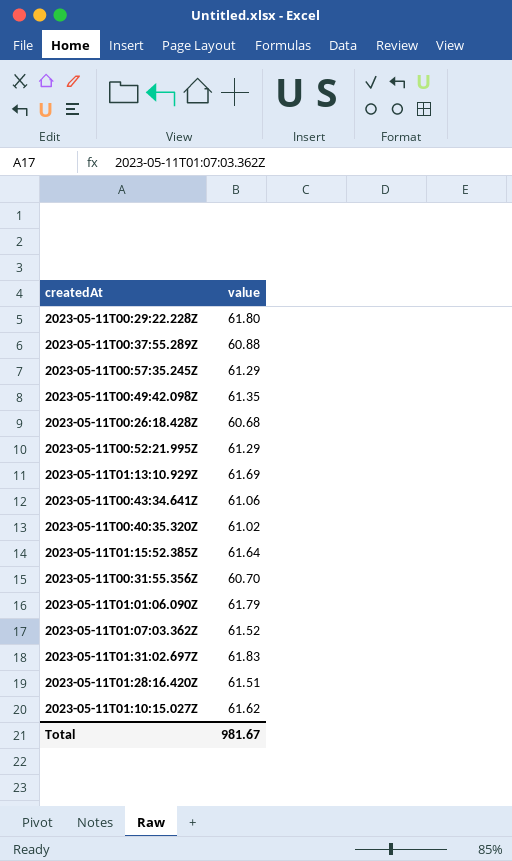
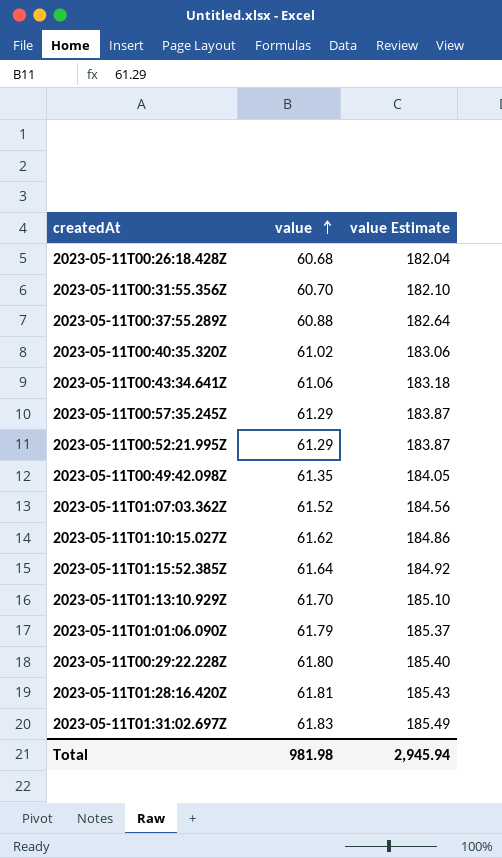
row order: none -> value ascending
column value Estimate | formula: none -> [value] * 3
2023-05-11T01:13:10.929Z | value: 61.69 -> 61.70
2023-05-11T01:28:16.420Z | value: 61.51 -> 61.81
Total | value: 981.67 -> 981.98

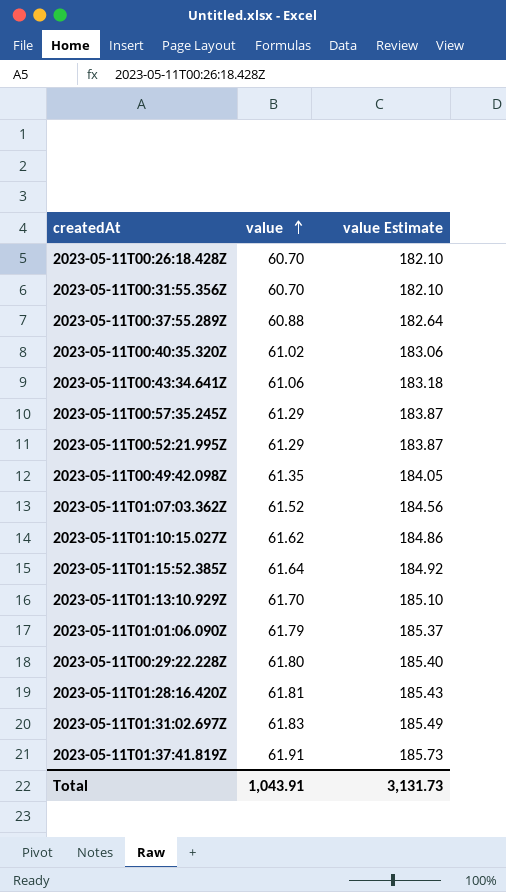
2023-05-11T00:26:18.428Z | value: 60.68 -> 60.70
2023-05-11T00:26:18.428Z | value Estimate: 182.04 -> 182.10
row 2023-05-11T01:37:41.819Z: none -> 61.91 | 185.73
Total | value: 981.98 -> 1,043.91
Total | value Estimate: 2,945.94 -> 3,131.73

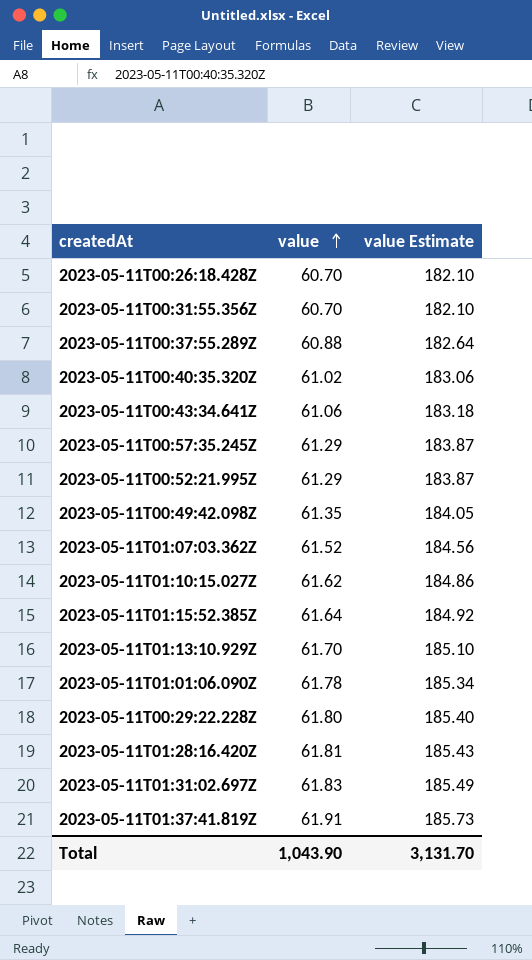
2023-05-11T01:01:06.090Z | value: 61.79 -> 61.78
2023-05-11T01:01:06.090Z | value Estimate: 185.37 -> 185.34
Total | value: 1,043.91 -> 1,043.90
Total | value Estimate: 3,131.73 -> 3,131.70

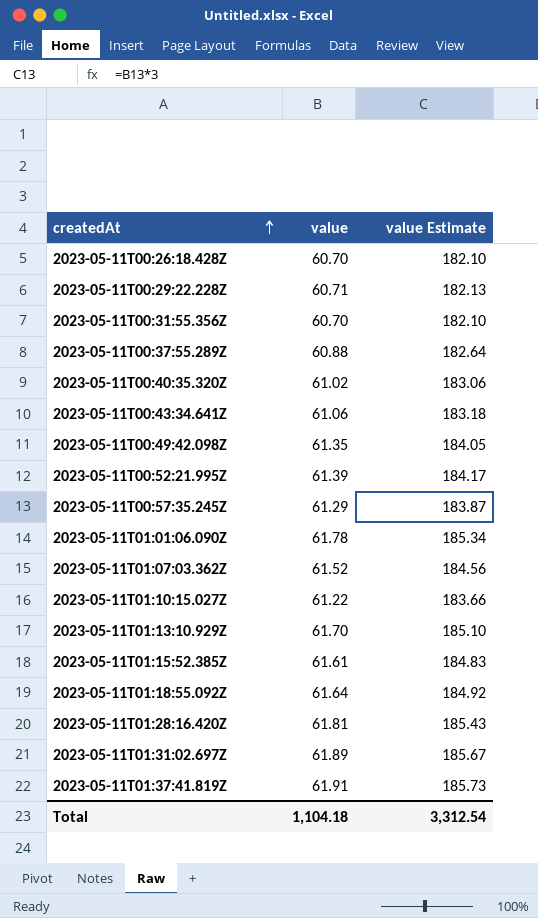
row order: value ascending -> createdAt ascending
2023-05-11T00:29:22.228Z | value: 61.80 -> 60.71
2023-05-11T00:29:22.228Z | value Estimate: 185.40 -> 182.13
2023-05-11T00:52:21.995Z | value: 61.29 -> 61.39
2023-05-11T00:52:21.995Z | value Estimate: 183.87 -> 184.17
2023-05-11T01:10:15.027Z | value: 61.62 -> 61.22
2023-05-11T01:10:15.027Z | value Estimate: 184.86 -> 183.66
2023-05-11T01:15:52.385Z | value: 61.64 -> 61.61
2023-05-11T01:15:52.385Z | value Estimate: 184.92 -> 184.83
row 2023-05-11T01:18:55.092Z: none -> 61.64 | 184.92
2023-05-11T01:31:02.697Z | value: 61.83 -> 61.89
2023-05-11T01:31:02.697Z | value Estimate: 185.49 -> 185.67
Total | value: 1,043.90 -> 1,104.18
Total | value Estimate: 3,131.70 -> 3,312.54

